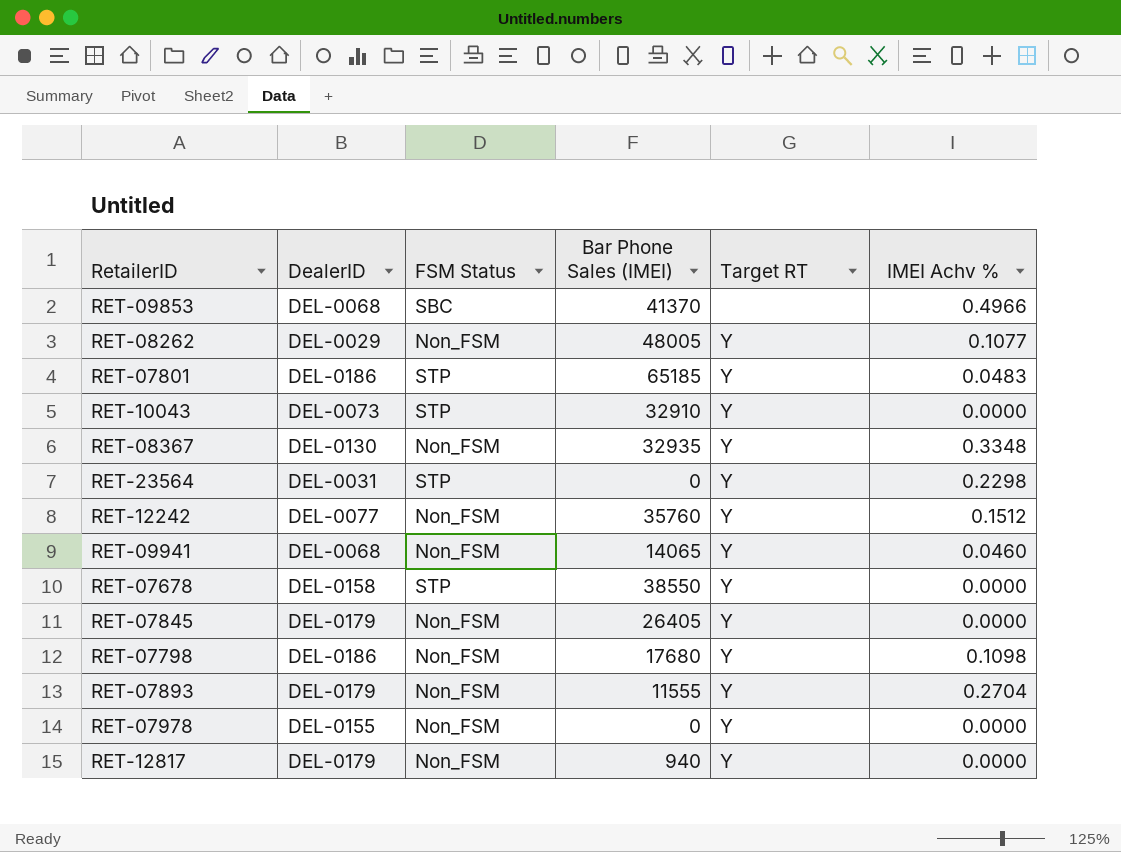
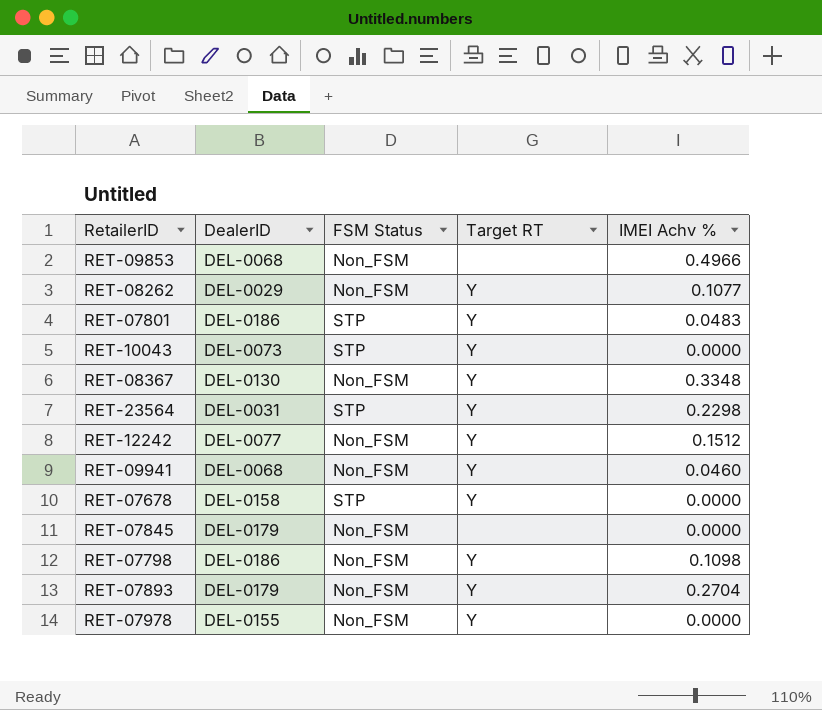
column Bar Phone Sales (IMEI) | position: 4 -> none
row RET-12817: DEL-0179 | Non_FSM | 940 | Y | 0.0000 -> none
RET-09853 | FSM Status: SBC -> Non_FSM
RET-07845 | Target RT: Y -> none

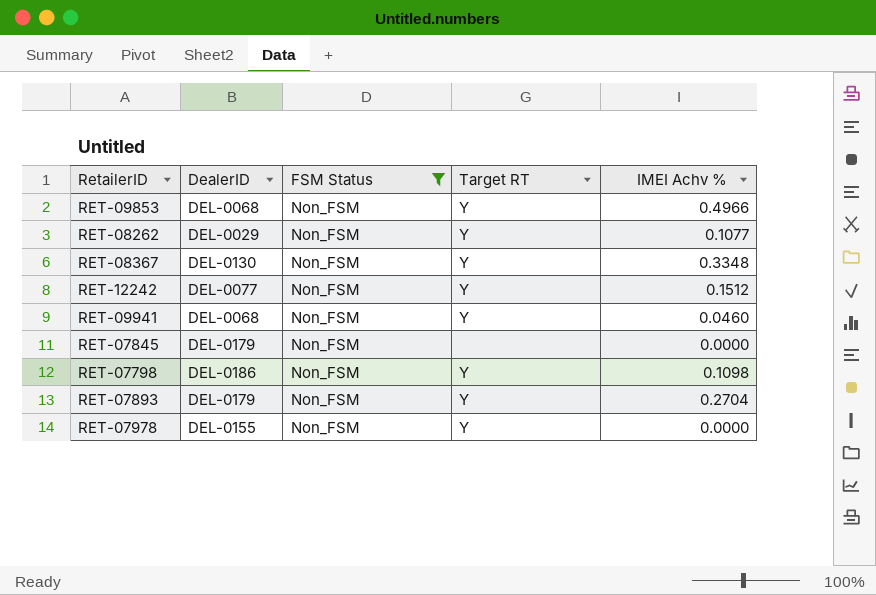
filter: none -> FSM Status = Non_FSM
RET-09853 | Target RT: none -> Y

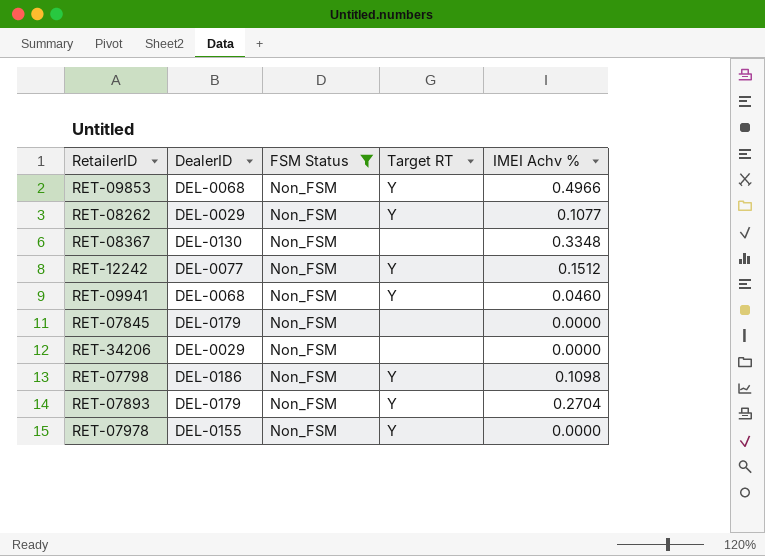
RET-08367 | Target RT: Y -> none
row RET-34206: none -> DEL-0029 | Non_FSM | none | 0.0000

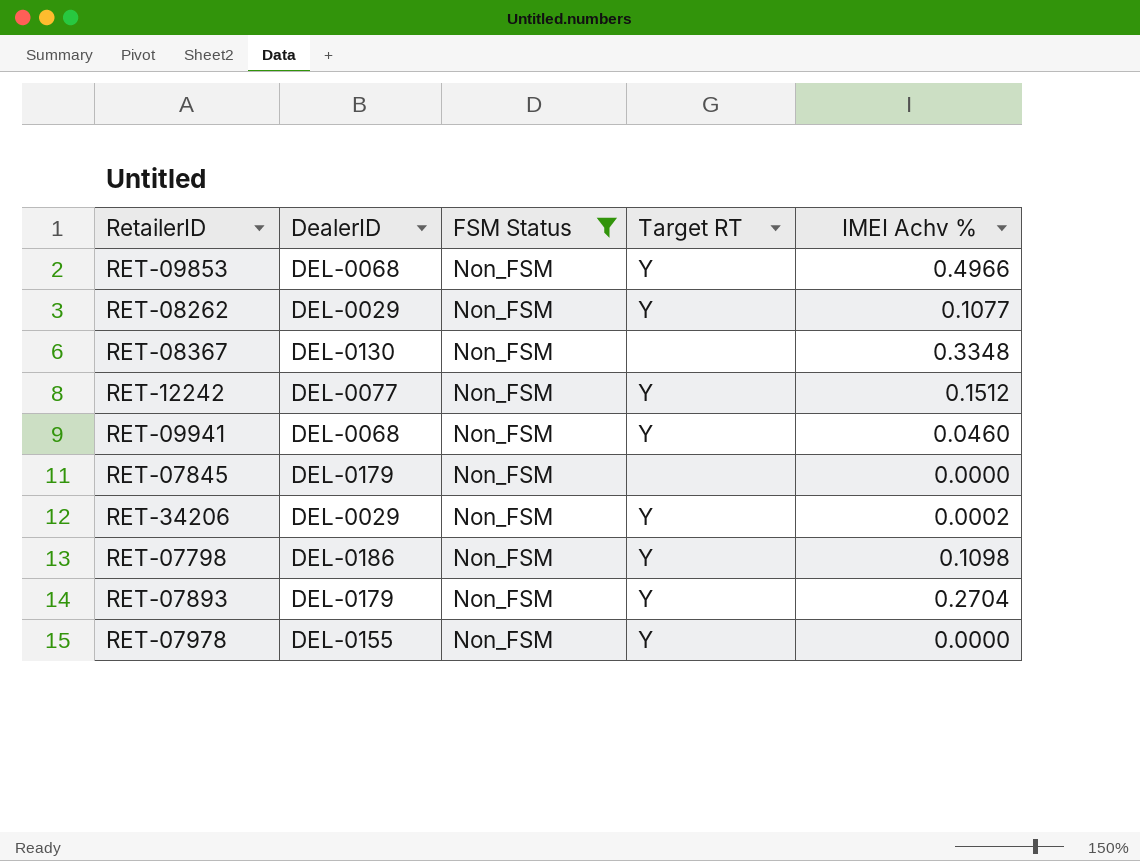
RET-34206 | Target RT: none -> Y
RET-34206 | IMEI Achv %: 0.0000 -> 0.0002

